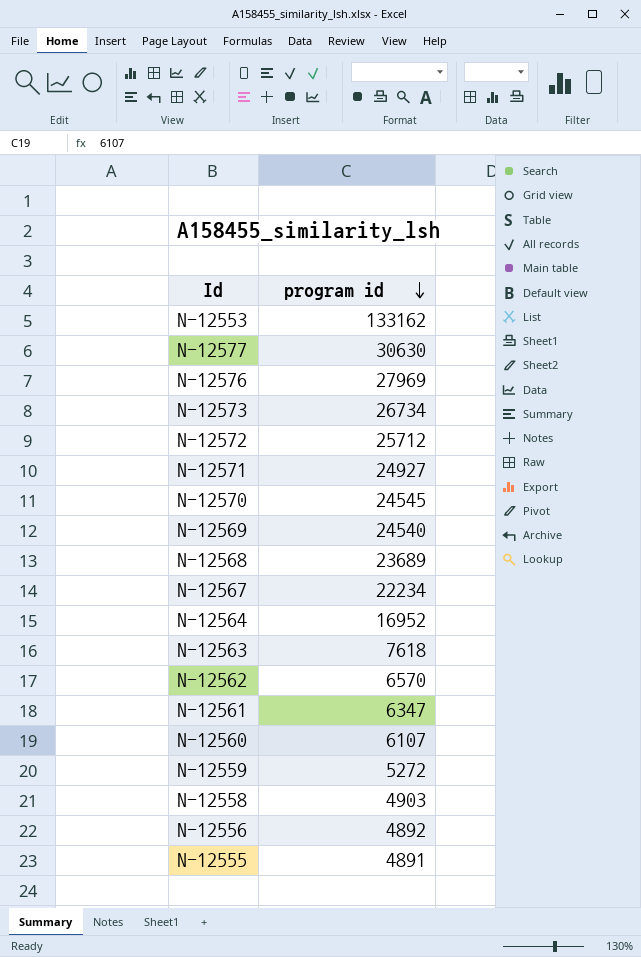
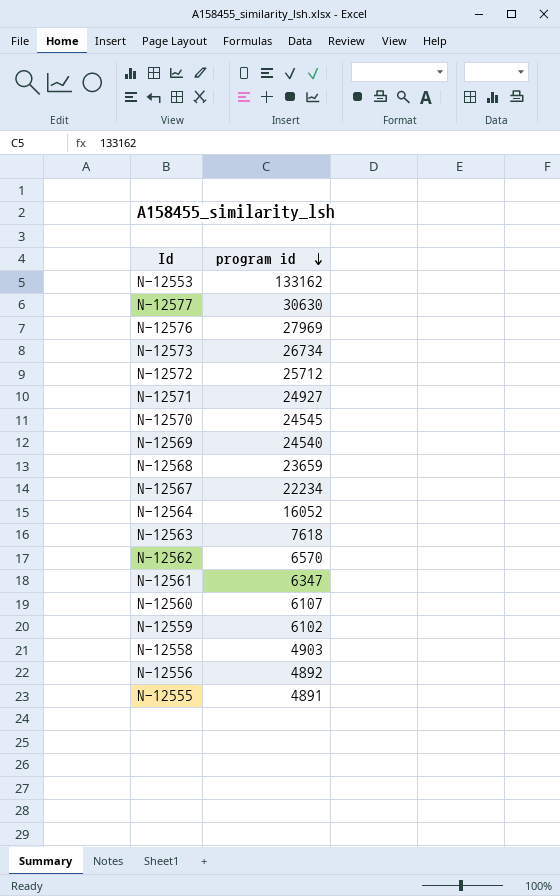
N-12568 | program id: 23689 -> 23659
N-12564 | program id: 16952 -> 16052
N-12559 | program id: 5272 -> 6102

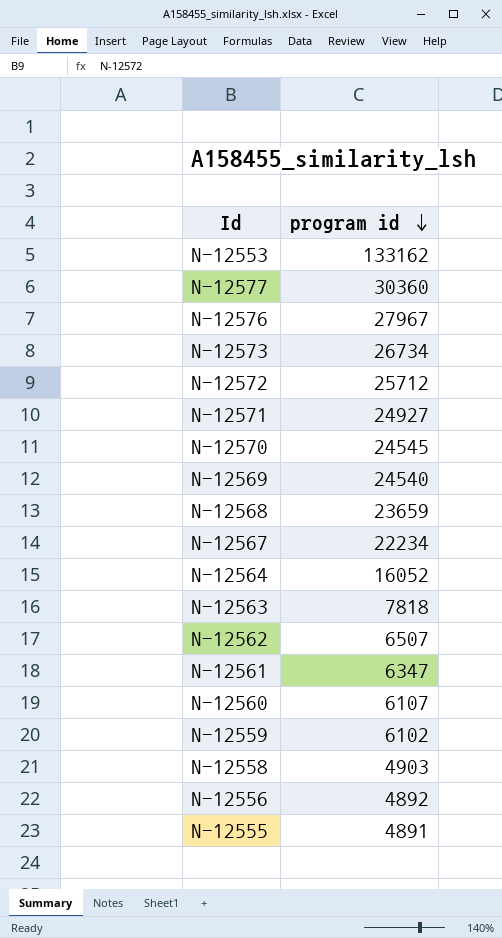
N-12577 | program id: 30630 -> 30360
N-12576 | program id: 27969 -> 27967
N-12563 | program id: 7618 -> 7818
N-12562 | program id: 6570 -> 6507

